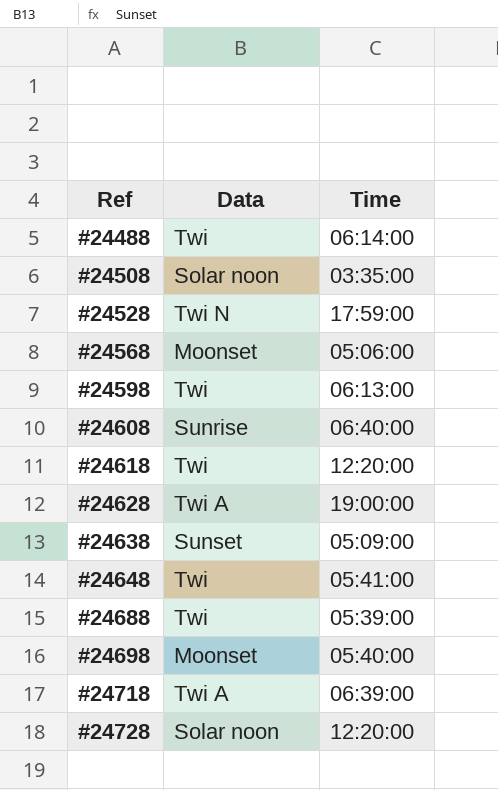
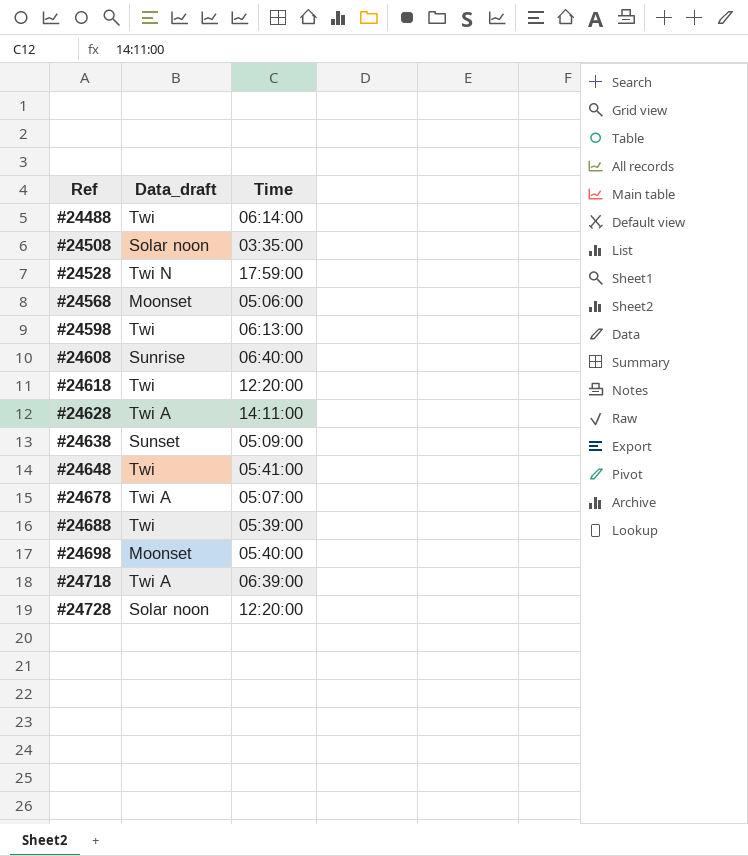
column name: Data -> Data_draft
#24628 | Time: 19:00:00 -> 14:11:00
row #24678: none -> Twi A | 05:07:00

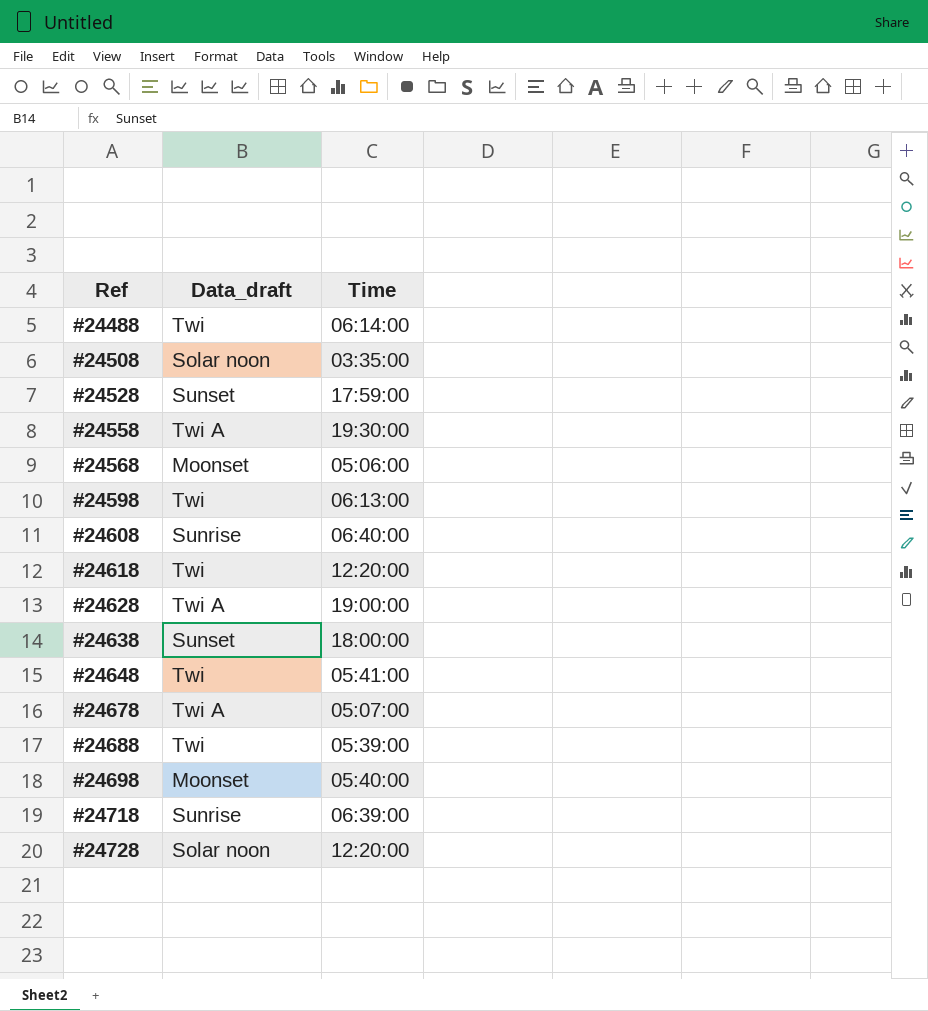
#24528 | Data_draft: Twi N -> Sunset
row #24558: none -> Twi A | 19:30:00
#24628 | Time: 14:11:00 -> 19:00:00
#24638 | Time: 05:09:00 -> 18:00:00
#24718 | Data_draft: Twi A -> Sunrise

